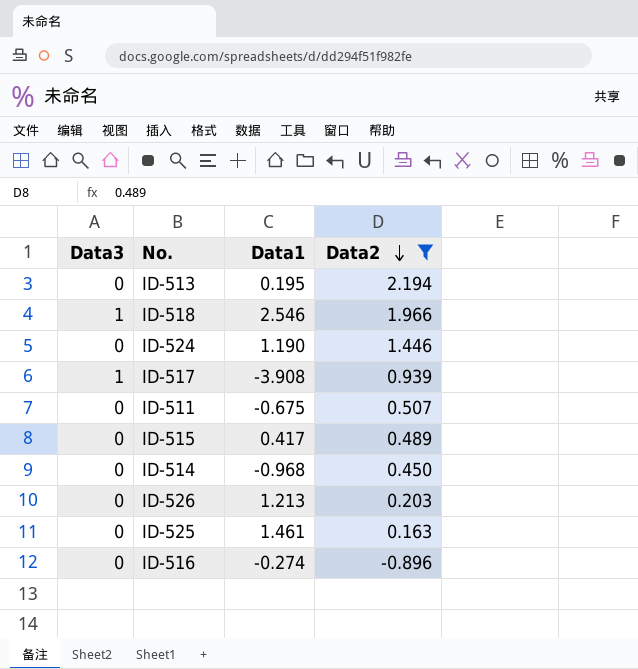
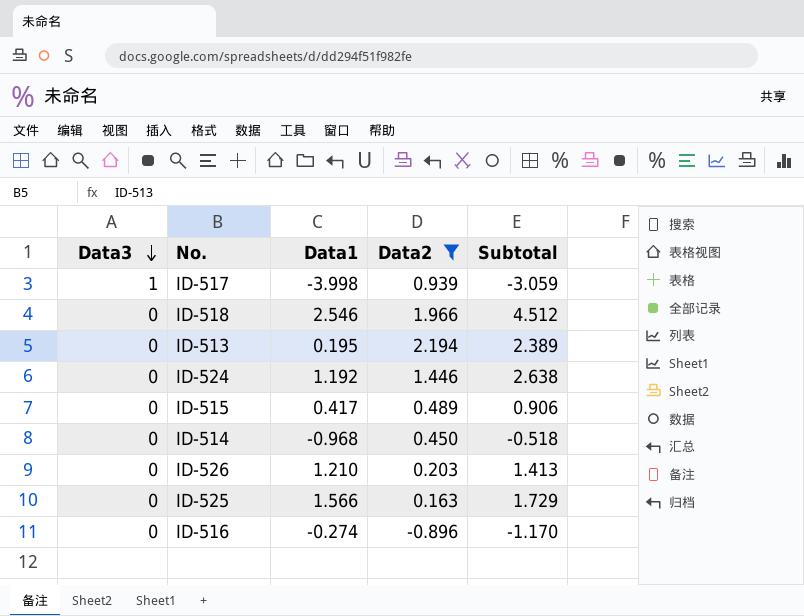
row order: Data2 descending -> Data3 descending
column Subtotal | formula: none -> [Data1] + [Data2]
row ID-511: 0 | -0.675 | 0.507 -> none
ID-517 | Data1: -3.908 -> -3.998
ID-518 | Data3: 1 -> 0
ID-524 | Data1: 1.190 -> 1.192
ID-526 | Data1: 1.213 -> 1.210
ID-525 | Data1: 1.461 -> 1.566

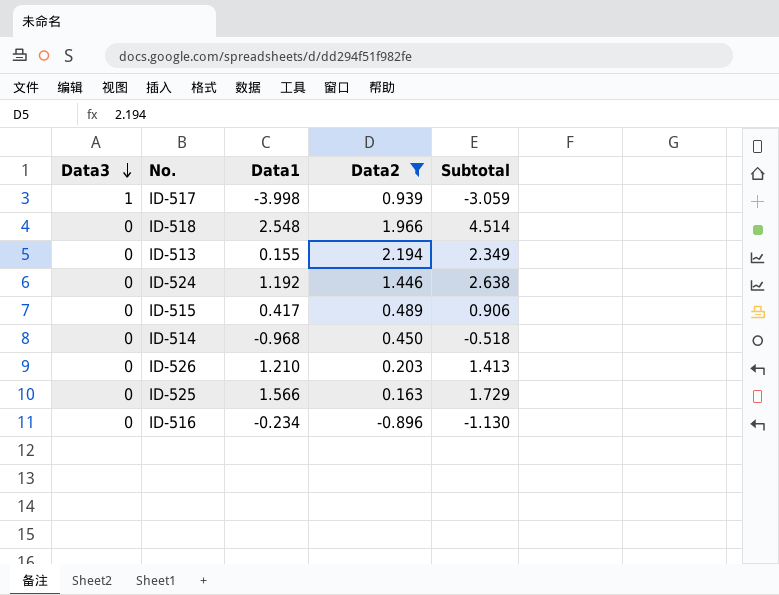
ID-518 | Data1: 2.546 -> 2.548
ID-518 | Subtotal: 4.512 -> 4.514
ID-513 | Data1: 0.195 -> 0.155
ID-513 | Subtotal: 2.389 -> 2.349
ID-516 | Data1: -0.274 -> -0.234
ID-516 | Subtotal: -1.170 -> -1.130

